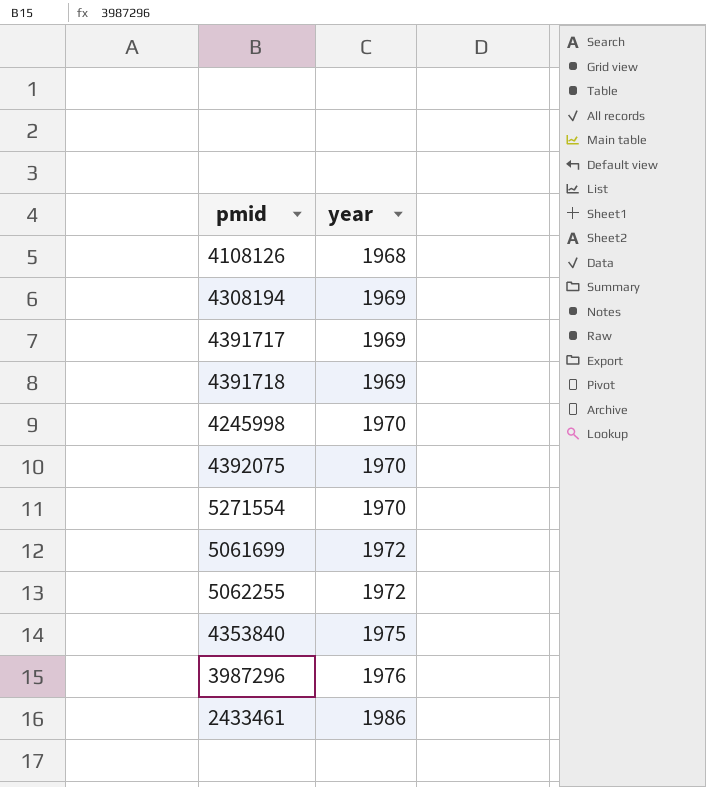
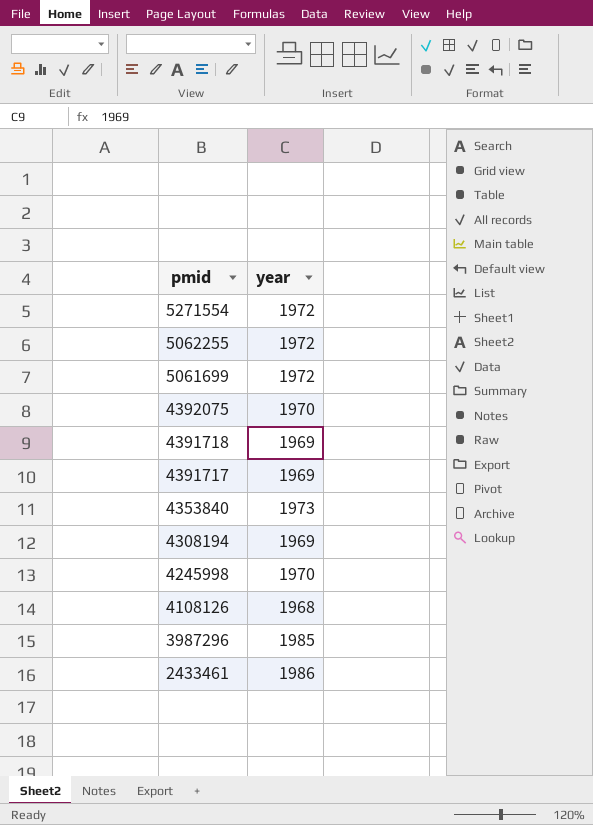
row order: year ascending -> pmid descending
5271554 | year: 1970 -> 1972
4353840 | year: 1975 -> 1973
3987296 | year: 1976 -> 1985

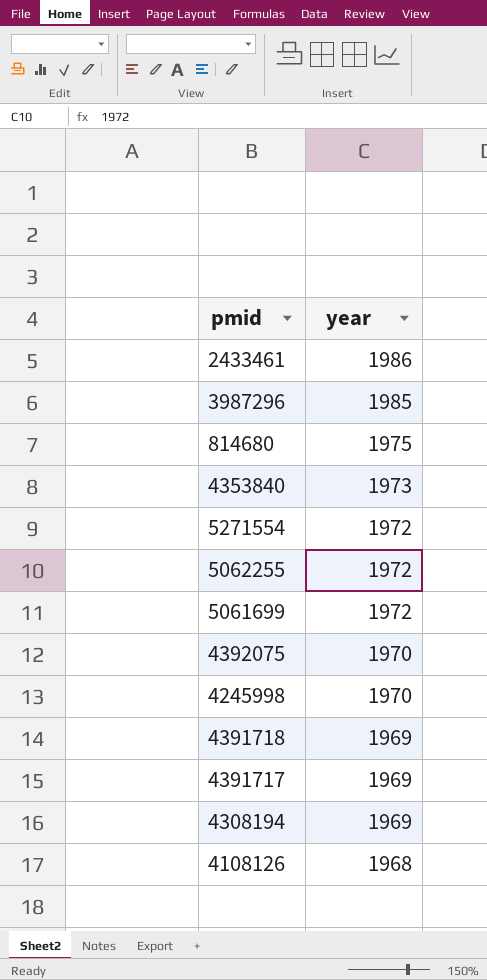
row order: pmid descending -> year descending
row 814680: none -> 1975

